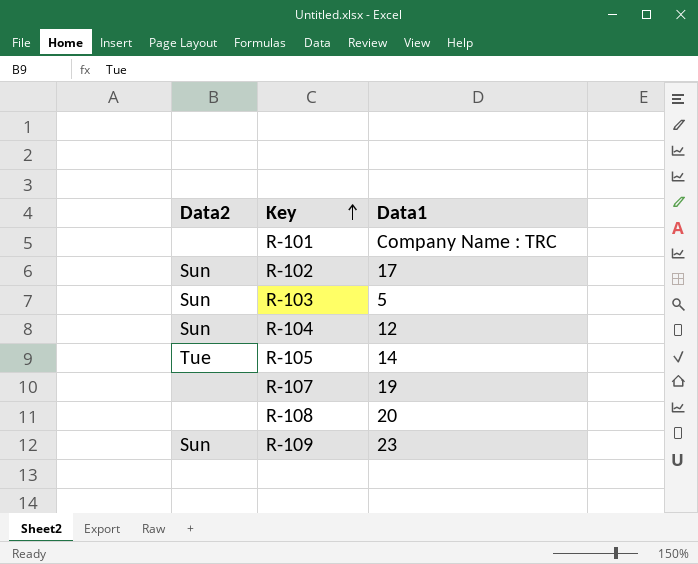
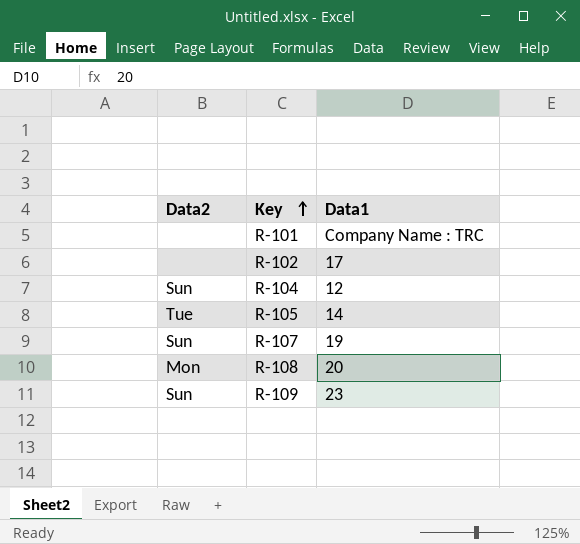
row R-103: Sun | 5 -> none
R-102 | Data2: Sun -> none
R-107 | Data2: none -> Sun
R-108 | Data2: none -> Mon

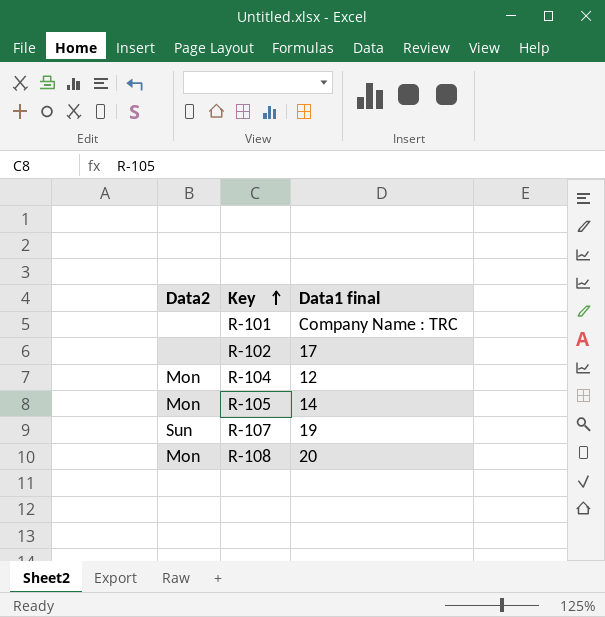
column name: Data1 -> Data1 final
row R-109: Sun | 23 -> none
R-104 | Data2: Sun -> Mon
R-105 | Data2: Tue -> Mon

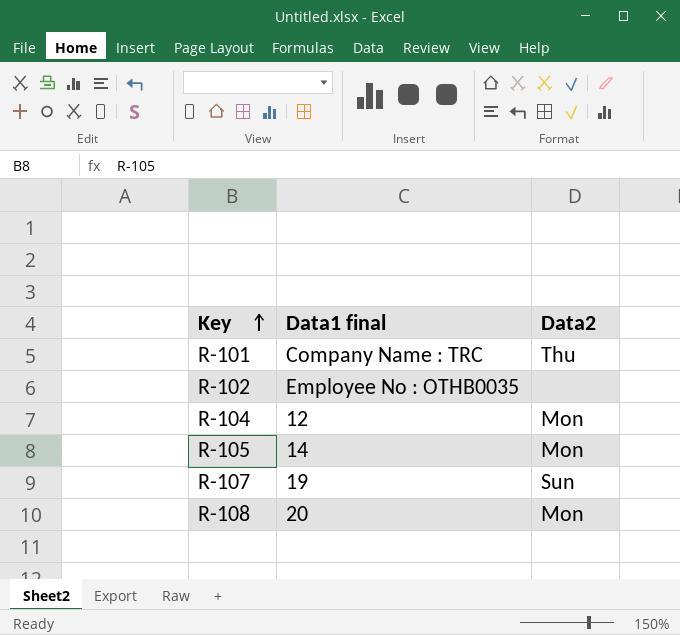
column Data2 | position: 1 -> 3
R-101 | Data2: none -> Thu
R-102 | Data1 final: 17 -> Employee No : OTHB0035

